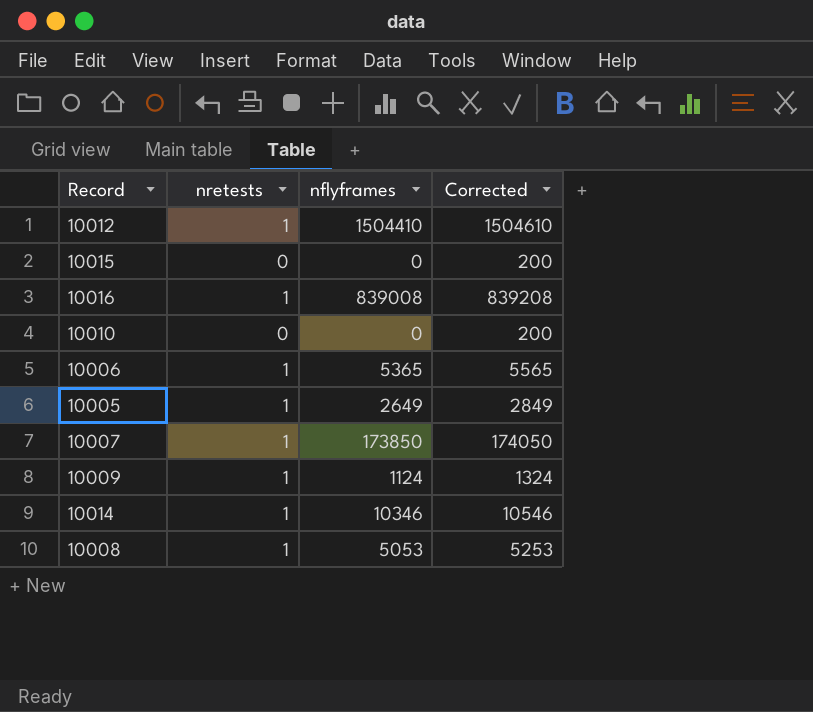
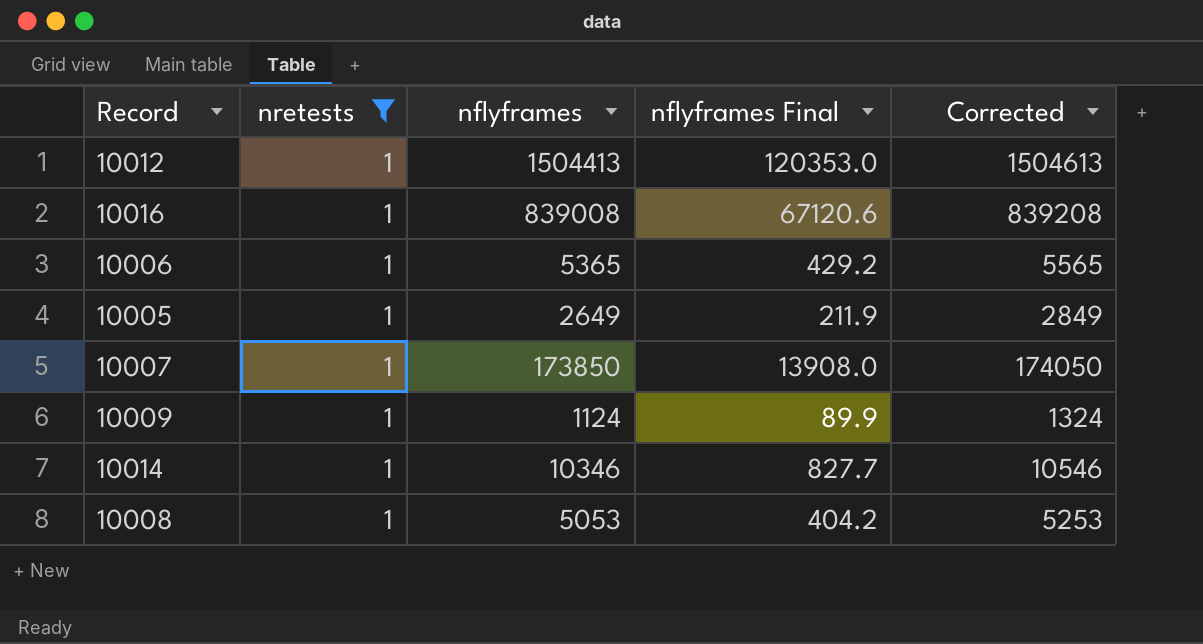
filter: none -> nretests = 1
column nflyframes Final | formula: none -> [nflyframes] * 0.08
10012 | nflyframes: 1504410 -> 1504413
10012 | Corrected: 1504610 -> 1504613

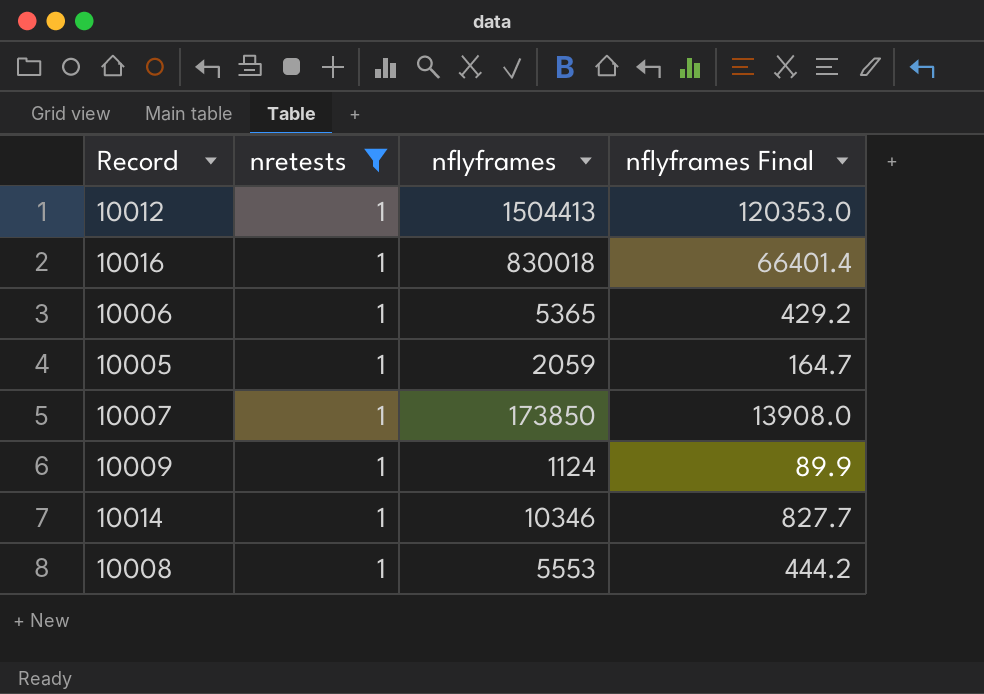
column Corrected | formula: [nflyframes] + 200 -> none
10016 | nflyframes: 839008 -> 830018
10016 | nflyframes Final: 67120.6 -> 66401.4
10005 | nflyframes: 2649 -> 2059
10005 | nflyframes Final: 211.9 -> 164.7
10008 | nflyframes: 5053 -> 5553
10008 | nflyframes Final: 404.2 -> 444.2

